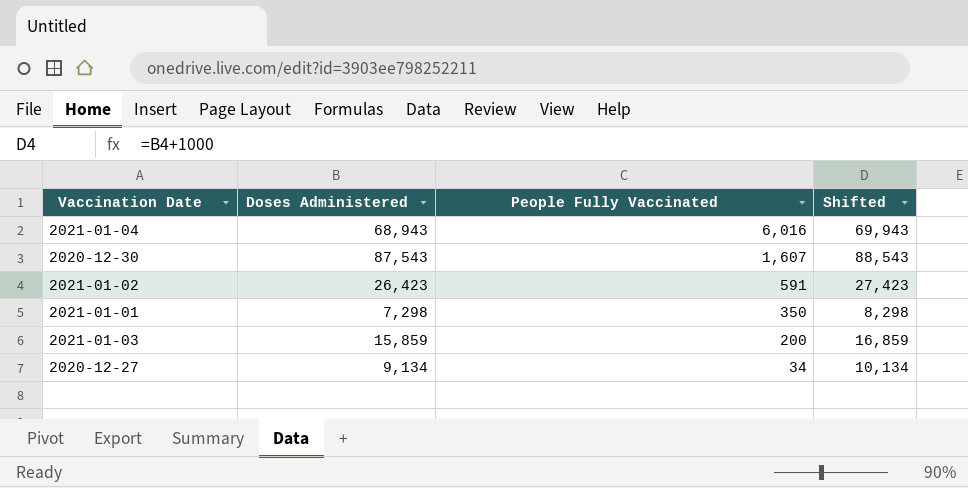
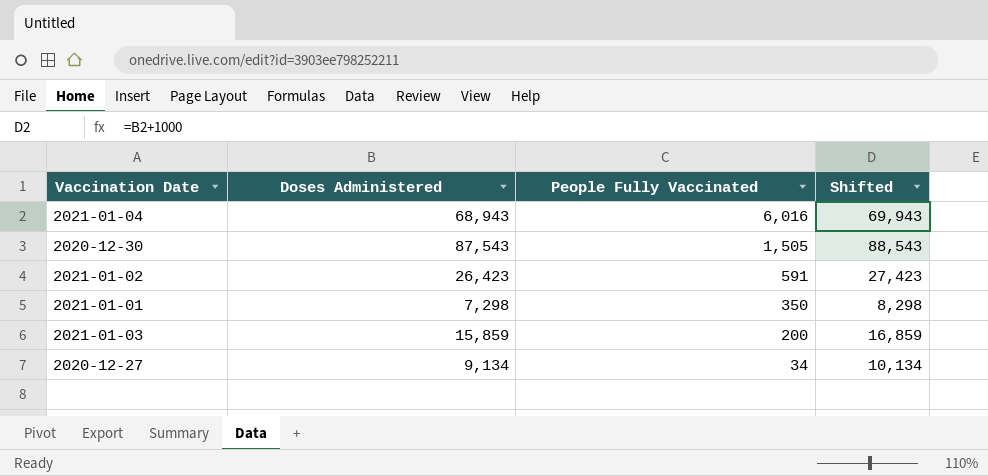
2020-12-30 | People Fully Vaccinated: 1,607 -> 1,505

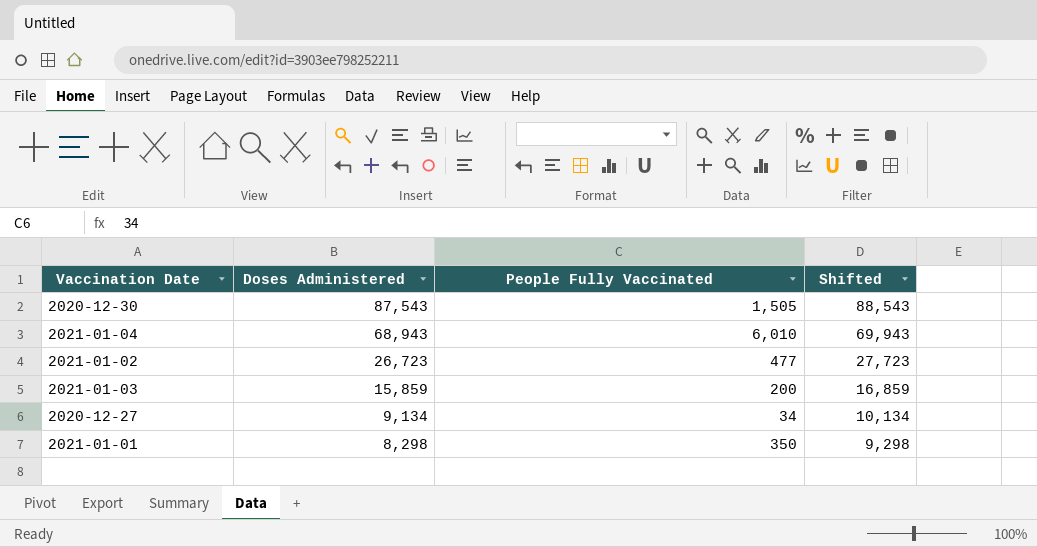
row order: People Fully Vaccinated descending -> Doses Administered descending
2021-01-04 | People Fully Vaccinated: 6,016 -> 6,010
2021-01-02 | Doses Administered: 26,423 -> 26,723
2021-01-02 | People Fully Vaccinated: 591 -> 477
2021-01-02 | Shifted: 27,423 -> 27,723
2021-01-01 | Doses Administered: 7,298 -> 8,298
2021-01-01 | Shifted: 8,298 -> 9,298

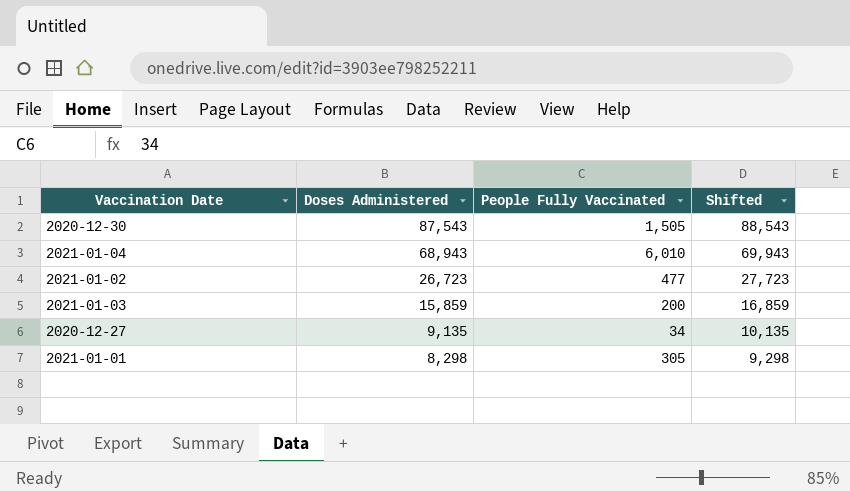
2020-12-27 | Doses Administered: 9,134 -> 9,135
2020-12-27 | Shifted: 10,134 -> 10,135
2021-01-01 | People Fully Vaccinated: 350 -> 305

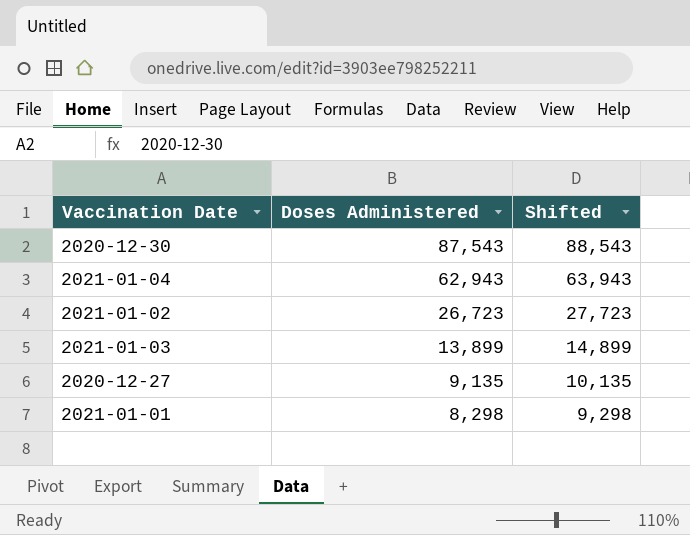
column People Fully Vaccinated | position: 3 -> none
2021-01-04 | Doses Administered: 68,943 -> 62,943
2021-01-04 | Shifted: 69,943 -> 63,943
2021-01-03 | Doses Administered: 15,859 -> 13,899
2021-01-03 | Shifted: 16,859 -> 14,899

